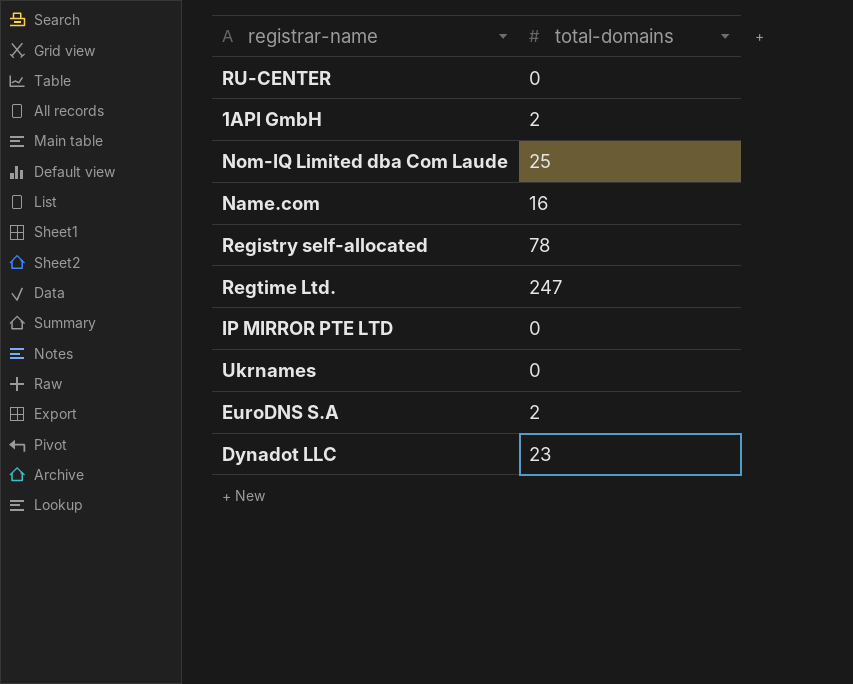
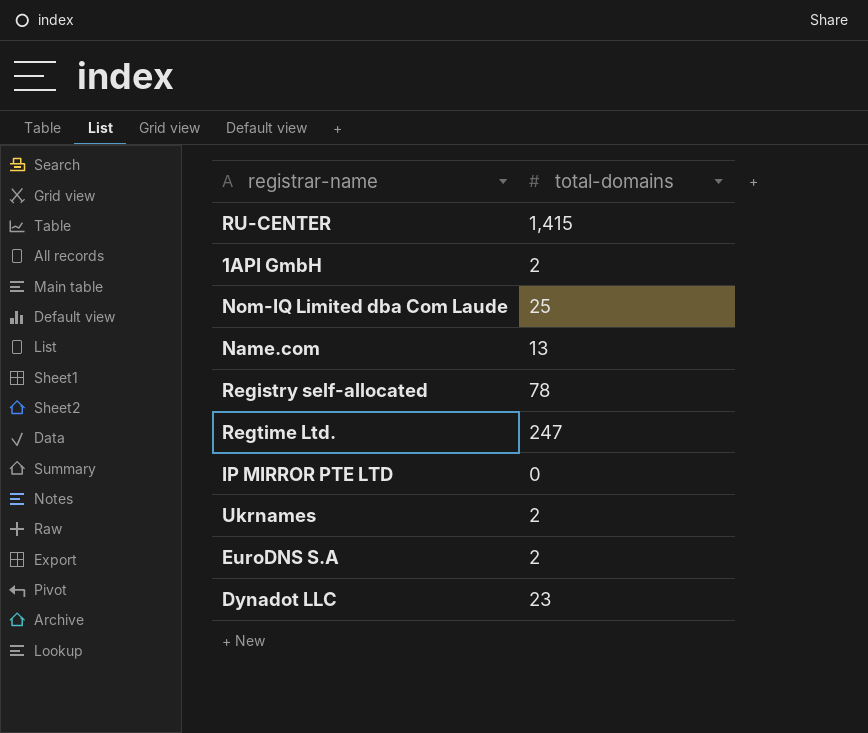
RU-CENTER | total-domains: 0 -> 1,415
Name.com | total-domains: 16 -> 13
Ukrnames | total-domains: 0 -> 2

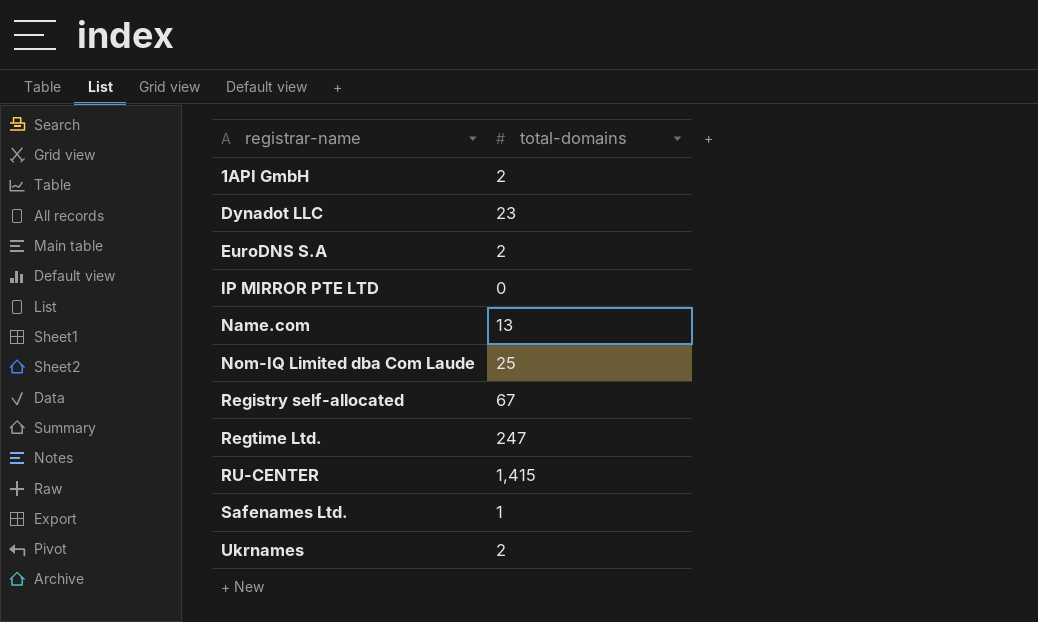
row order: none -> registrar-name ascending
Registry self-allocated | total-domains: 78 -> 67
row Safenames Ltd.: none -> 1

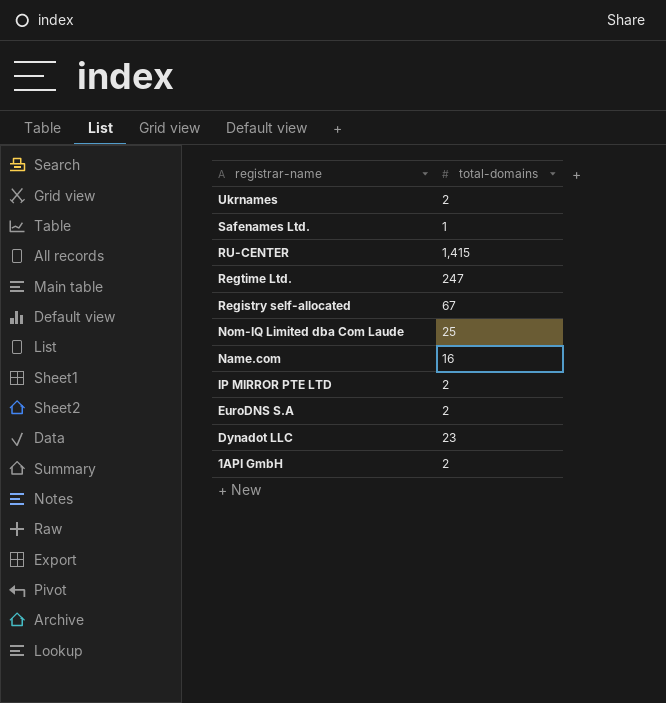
row order: registrar-name ascending -> registrar-name descending
Name.com | total-domains: 13 -> 16
IP MIRROR PTE LTD | total-domains: 0 -> 2

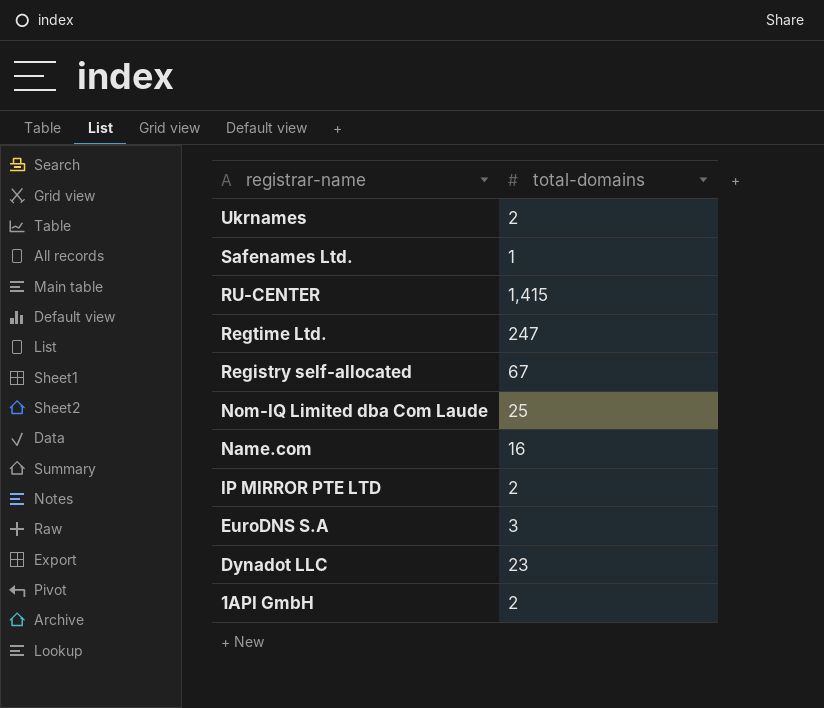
EuroDNS S.A | total-domains: 2 -> 3

